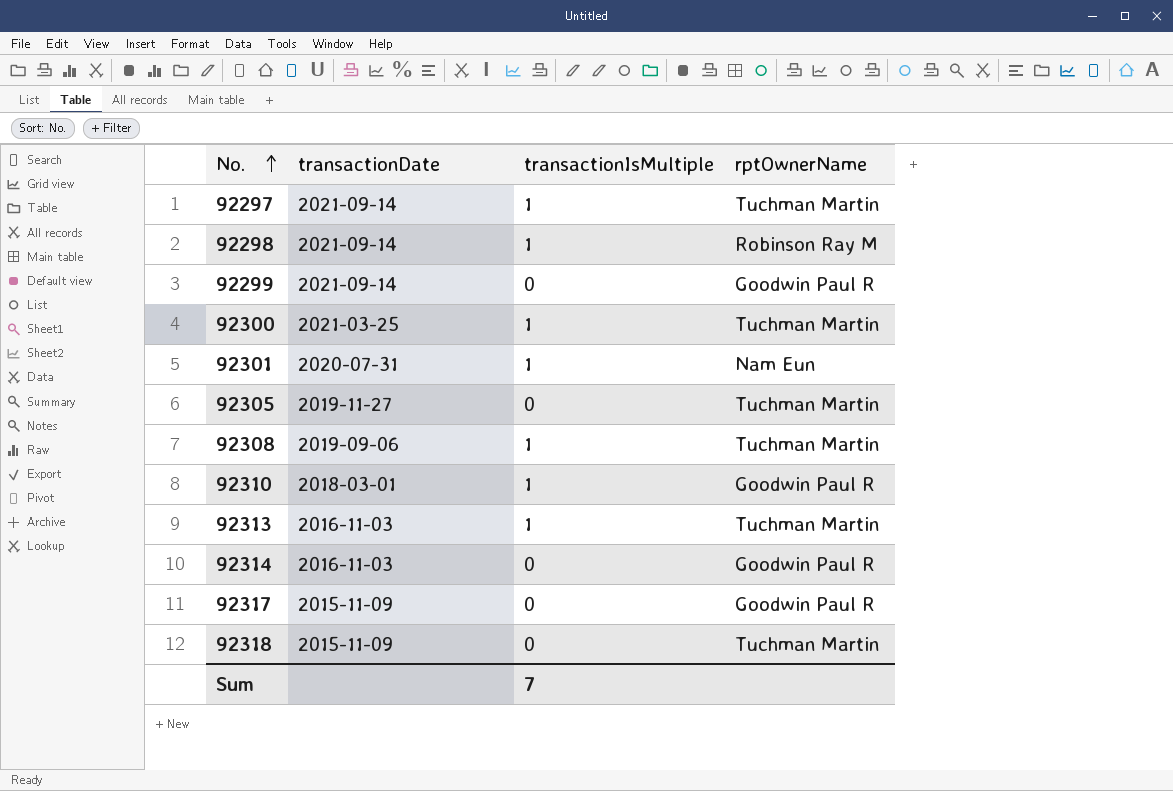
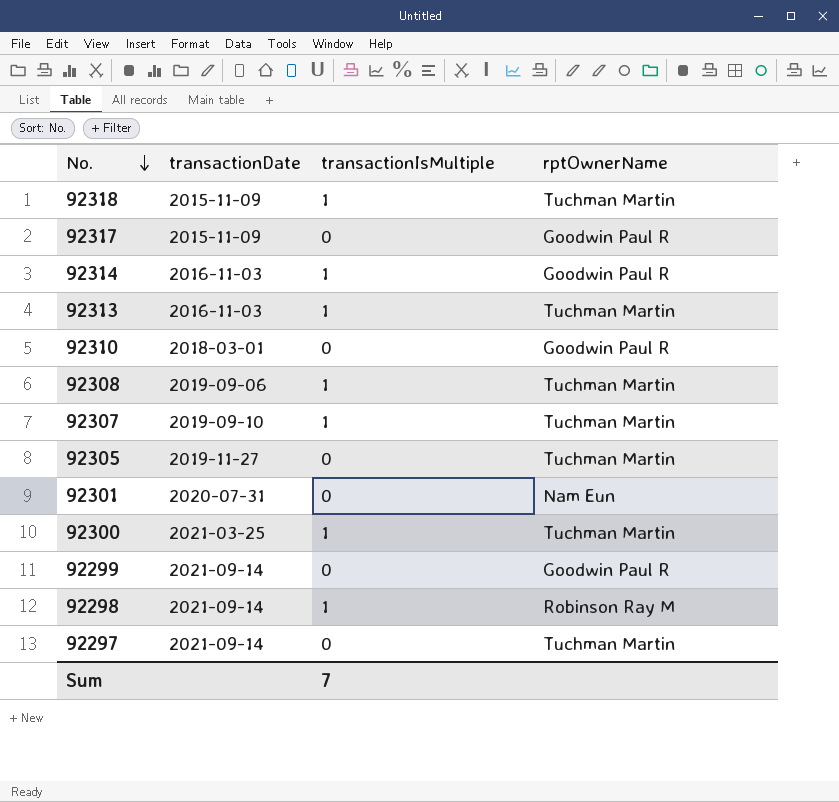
row order: No. ascending -> No. descending
92318 | transactionIsMultiple: 0 -> 1
92314 | transactionIsMultiple: 0 -> 1
92310 | transactionIsMultiple: 1 -> 0
row 92307: none -> 2019-09-10 | 1 | Tuchman Martin
92301 | transactionIsMultiple: 1 -> 0
92297 | transactionIsMultiple: 1 -> 0

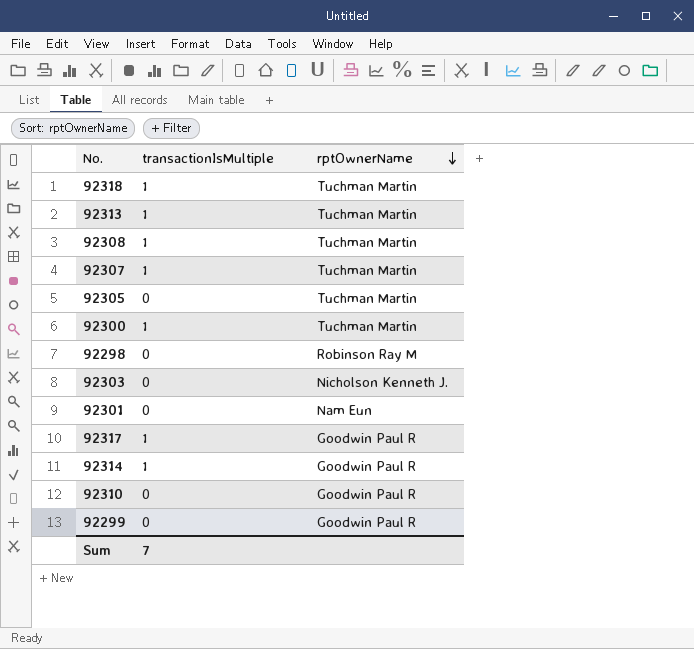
row order: No. descending -> rptOwnerName descending
column transactionDate | position: 2 -> none
row 92297: 2021-09-14 | 0 | Tuchman Martin -> none
92298 | transactionIsMultiple: 1 -> 0
row 92303: none -> 0 | Nicholson Kenneth J.
92317 | transactionIsMultiple: 0 -> 1

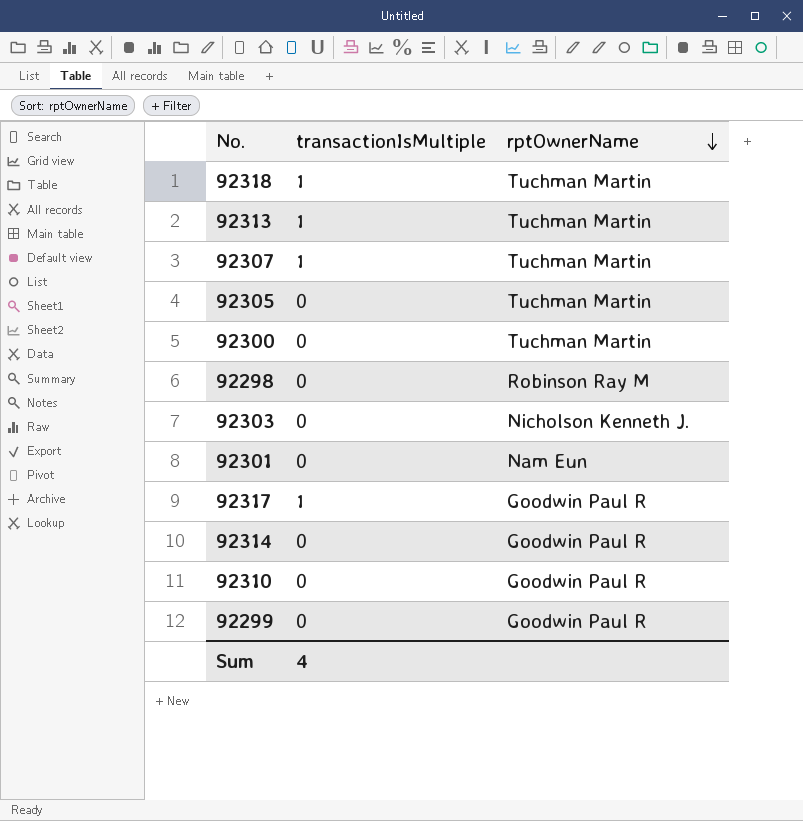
row 92308: 1 | Tuchman Martin -> none
92300 | transactionIsMultiple: 1 -> 0
92314 | transactionIsMultiple: 1 -> 0
Sum | transactionIsMultiple: 7 -> 4

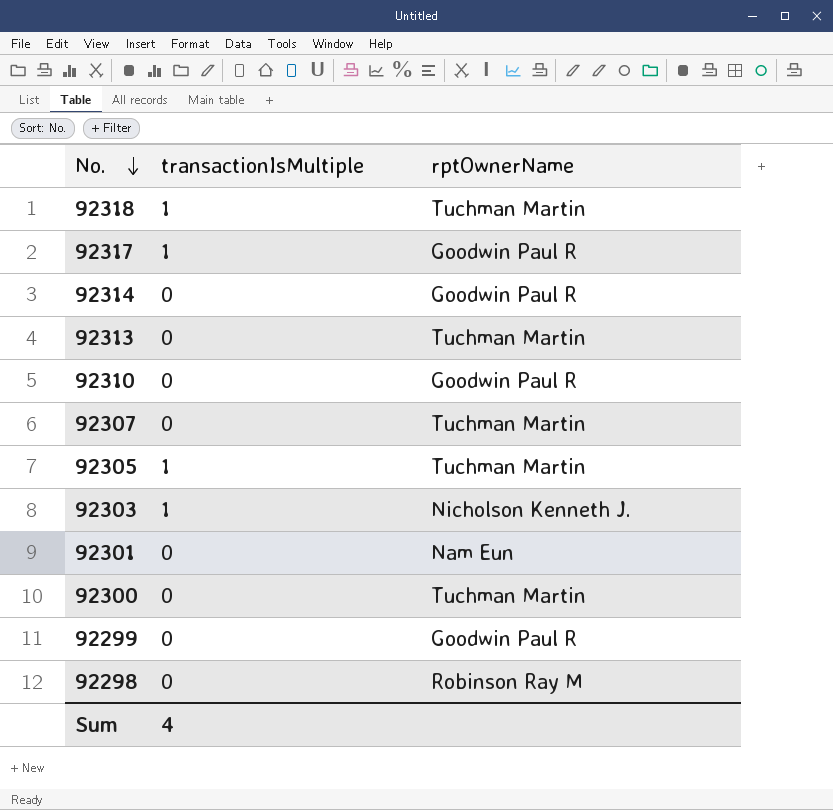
row order: rptOwnerName descending -> No. descending
92313 | transactionIsMultiple: 1 -> 0
92307 | transactionIsMultiple: 1 -> 0
92305 | transactionIsMultiple: 0 -> 1
92303 | transactionIsMultiple: 0 -> 1

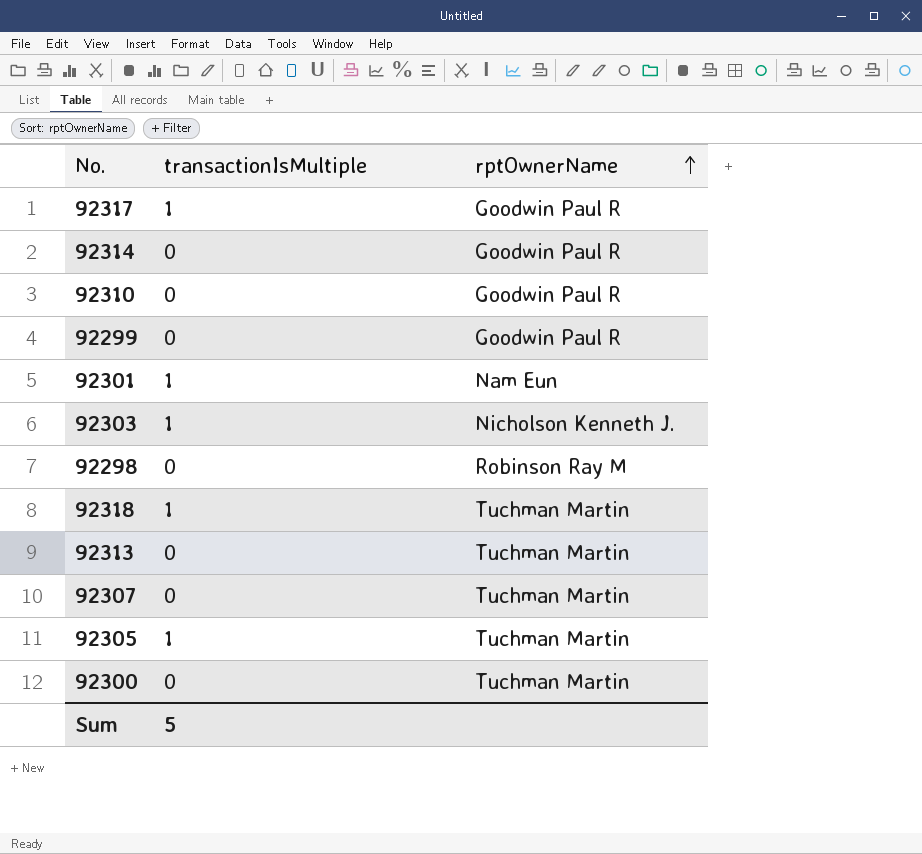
row order: No. descending -> rptOwnerName ascending
92301 | transactionIsMultiple: 0 -> 1
Sum | transactionIsMultiple: 4 -> 5

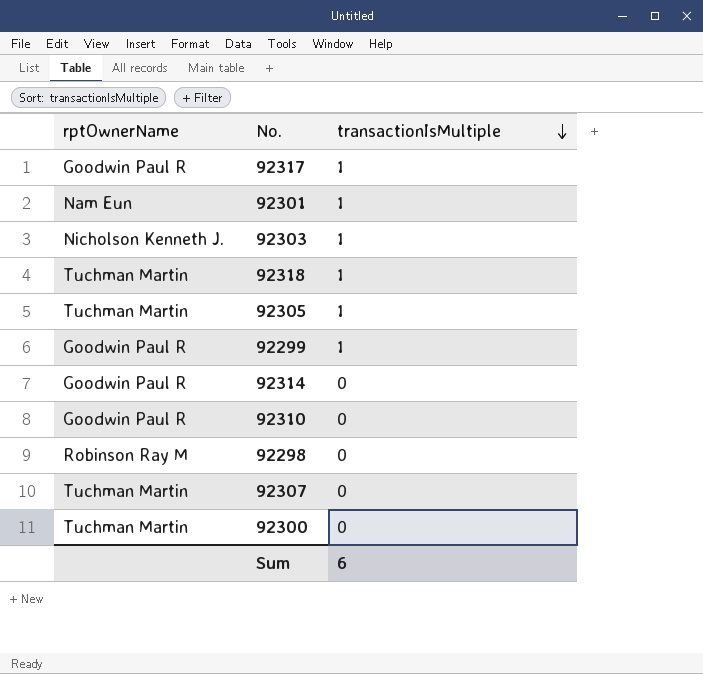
row order: rptOwnerName ascending -> transactionIsMultiple descending
column rptOwnerName | position: 3 -> 1
row 92313: 0 | Tuchman Martin -> none
92299 | transactionIsMultiple: 0 -> 1
Sum | transactionIsMultiple: 5 -> 6

